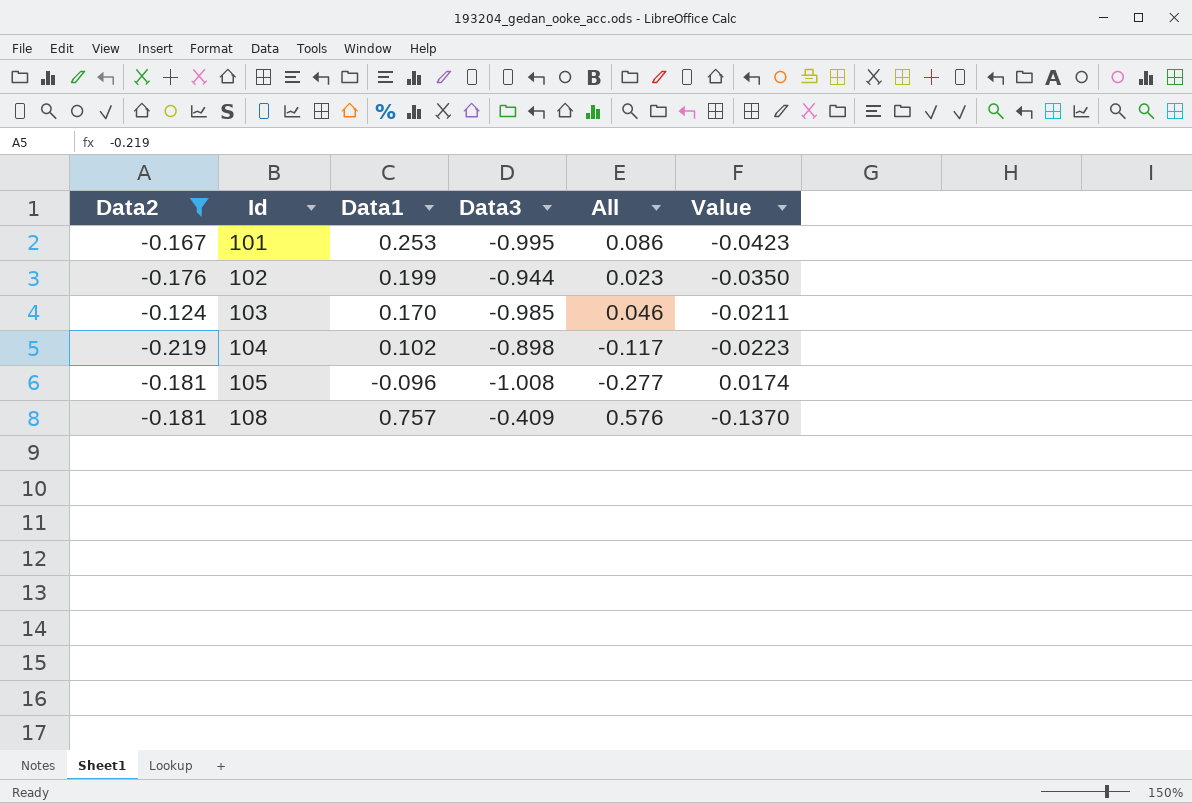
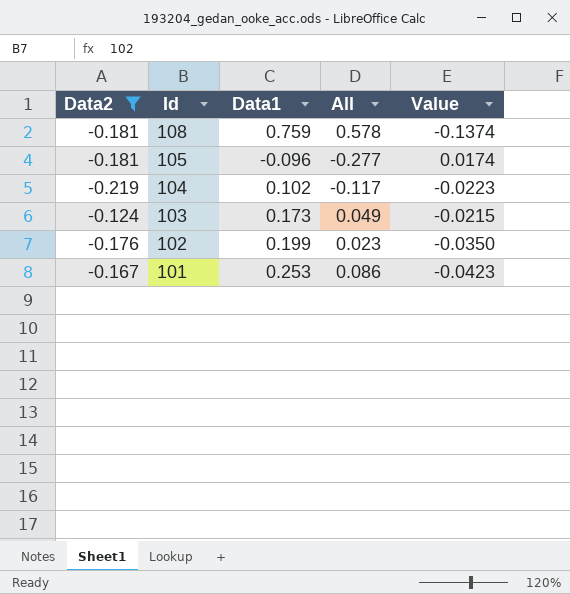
row order: Id ascending -> Id descending
column Data3 | position: 4 -> none
108 | Data1: 0.757 -> 0.759
108 | All: 0.576 -> 0.578
108 | Value: -0.1370 -> -0.1374
103 | Data1: 0.170 -> 0.173
103 | All: 0.046 -> 0.049
103 | Value: -0.0211 -> -0.0215

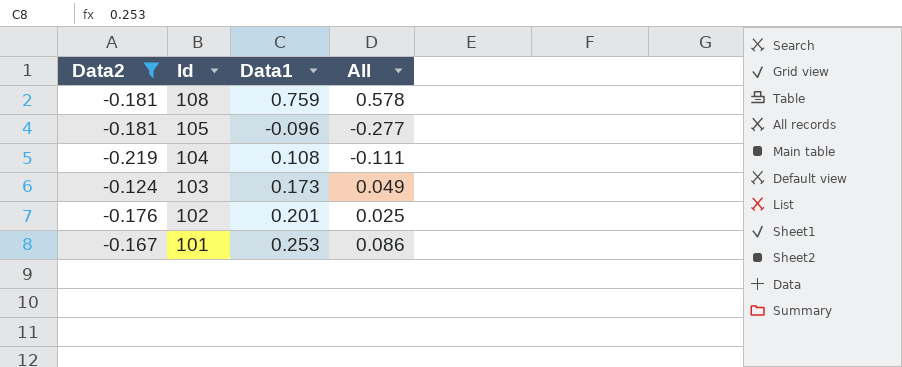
column Value | formula: [Data2] * [Data1] -> none
104 | Data1: 0.102 -> 0.108
104 | All: -0.117 -> -0.111
102 | Data1: 0.199 -> 0.201
102 | All: 0.023 -> 0.025

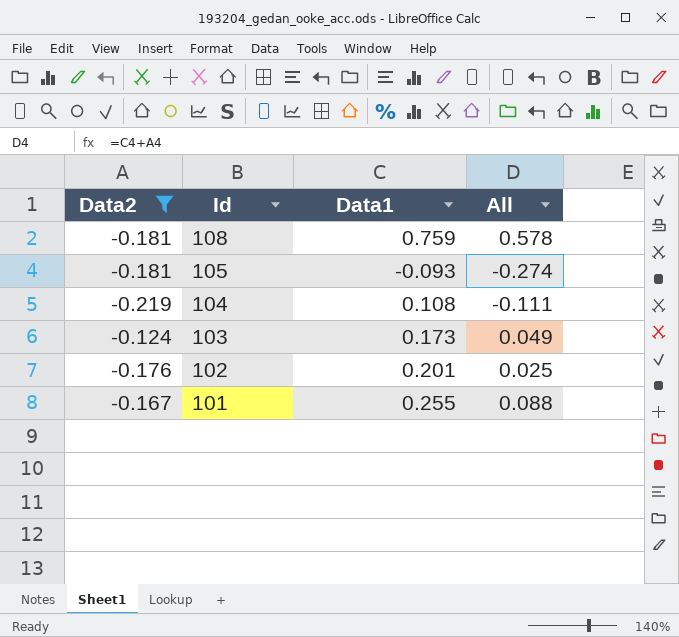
105 | Data1: -0.096 -> -0.093
105 | All: -0.277 -> -0.274
101 | Data1: 0.253 -> 0.255
101 | All: 0.086 -> 0.088

